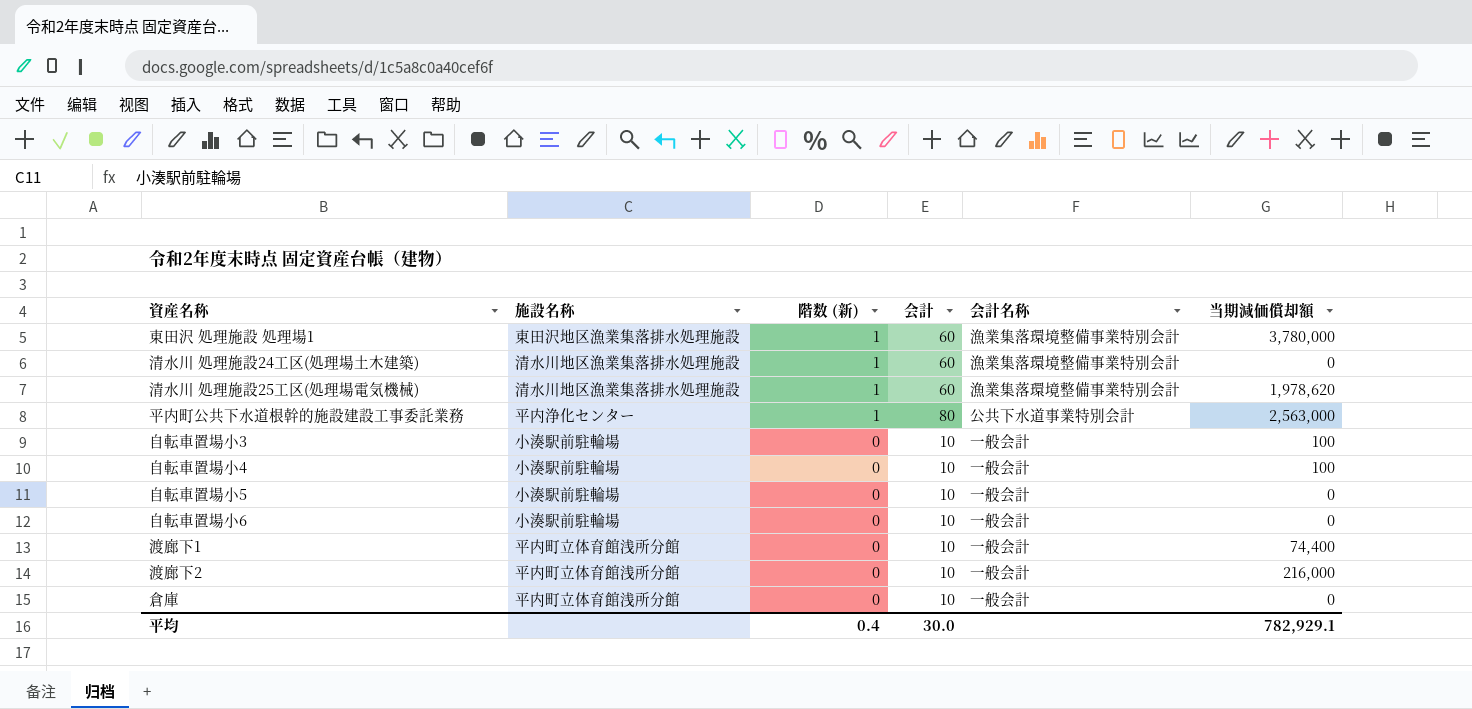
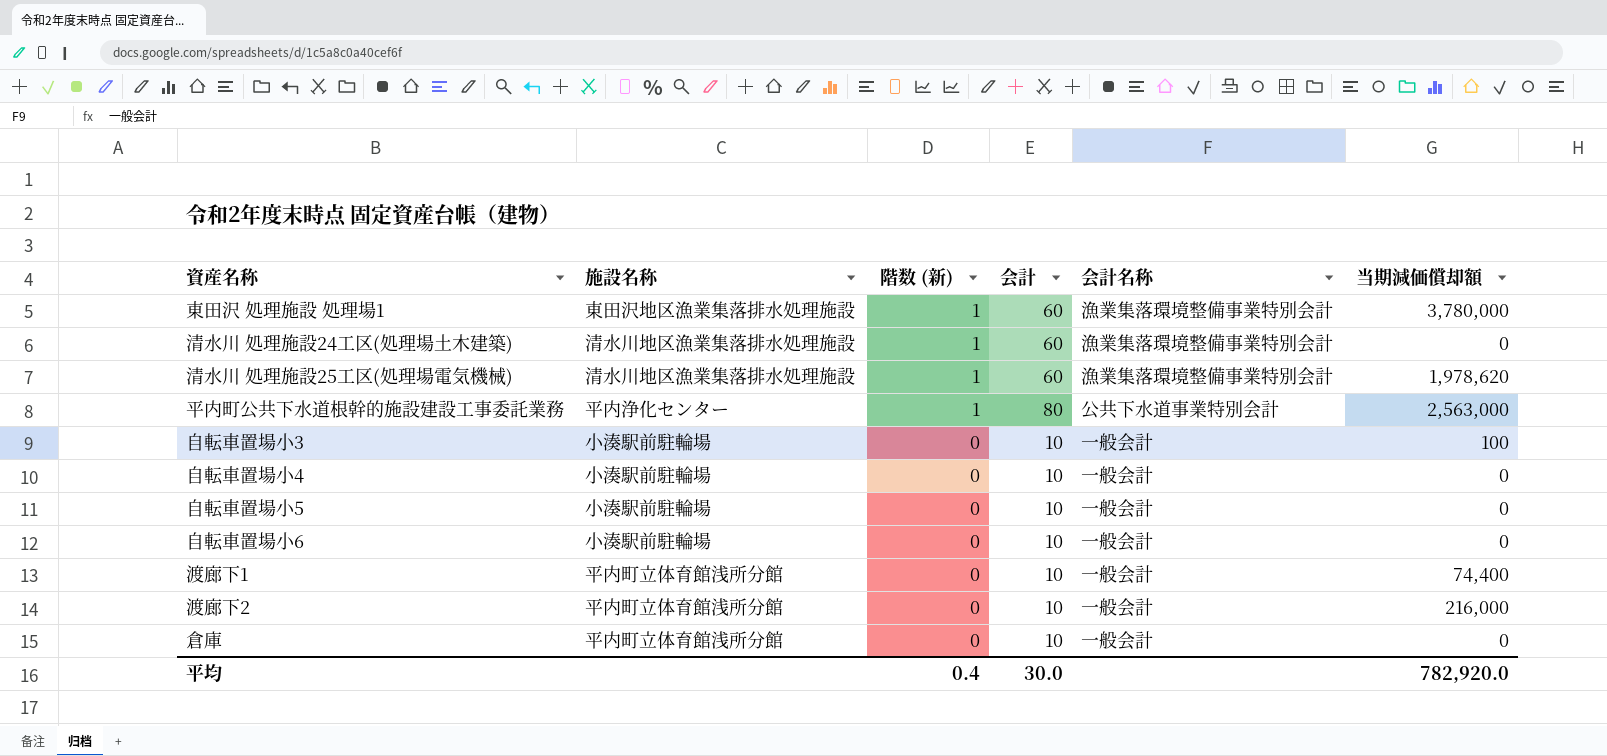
自転車置場小4 | 当期減価償却額: 100 -> 0
平均 | 当期減価償却額: 782,929.1 -> 782,920.0

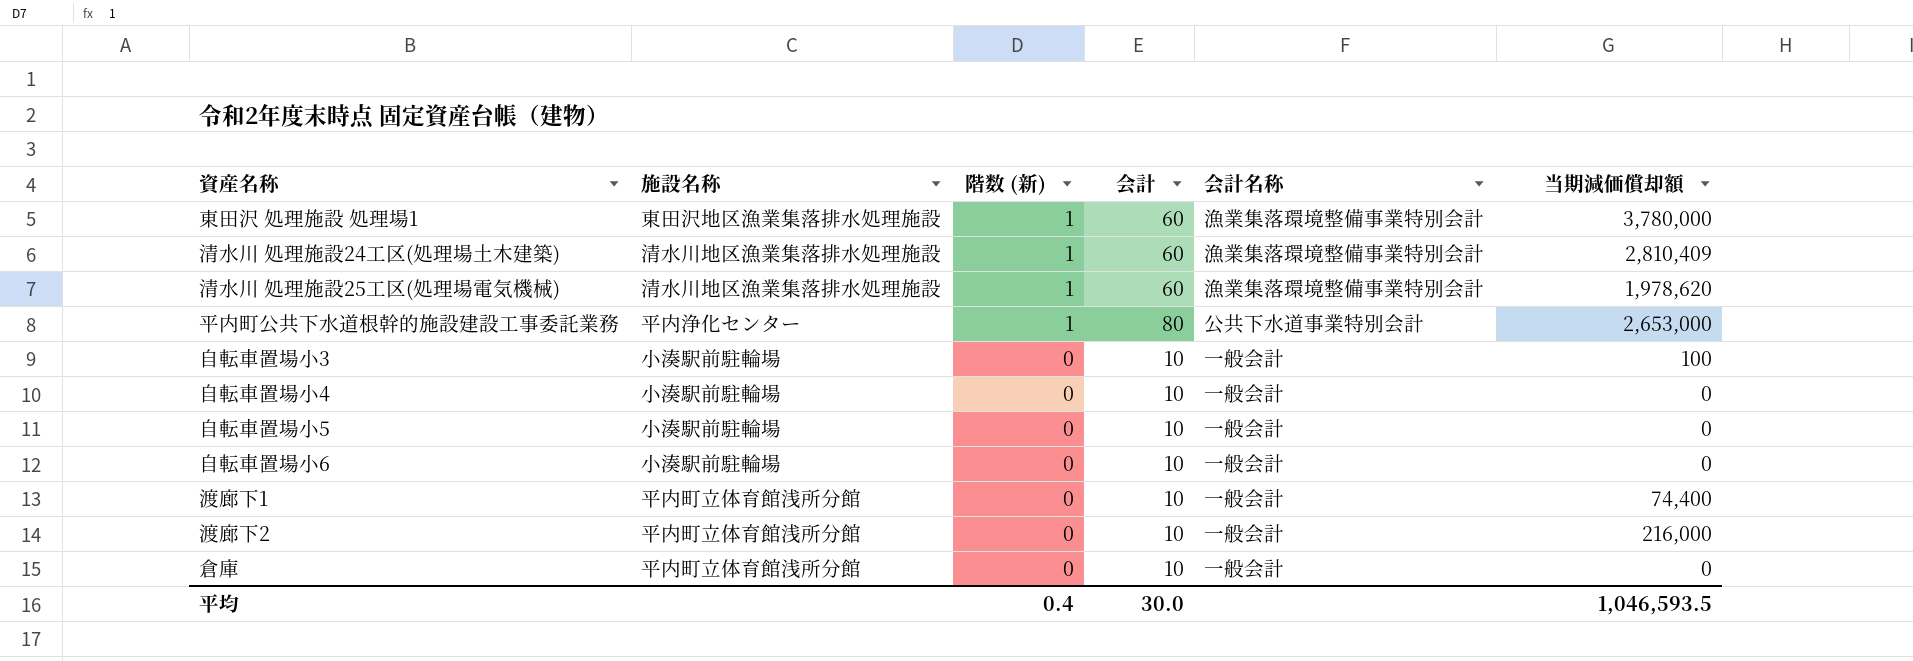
清水川 処理施設24工区(処理場土木建築) | 当期減価償却額: 0 -> 2,810,409
平内町公共下水道根幹的施設建設工事委託業務 | 当期減価償却額: 2,563,000 -> 2,653,000
平均 | 当期減価償却額: 782,920.0 -> 1,046,593.5

